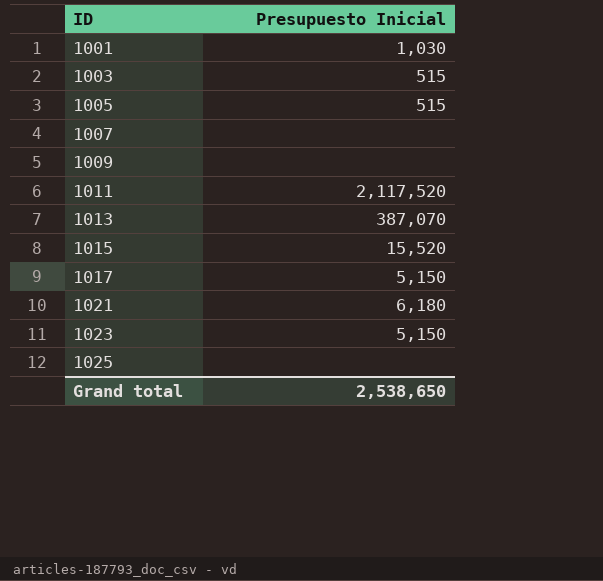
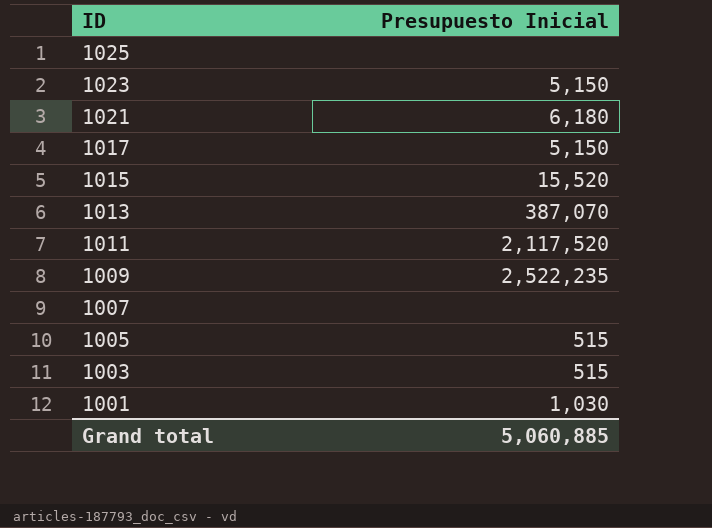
row order: ID ascending -> ID descending
1009 | Presupuesto Inicial: none -> 2,522,235
Grand total | Presupuesto Inicial: 2,538,650 -> 5,060,885

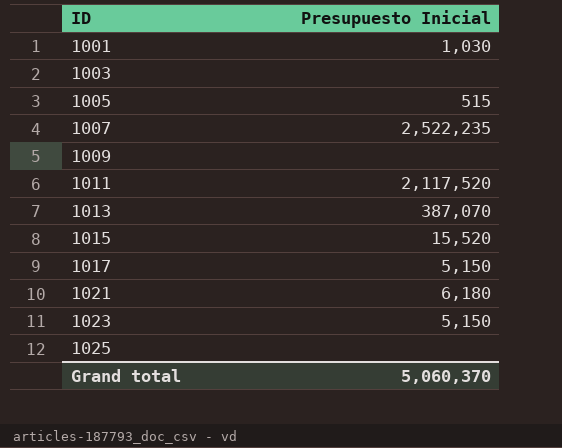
row order: ID descending -> ID ascending
1003 | Presupuesto Inicial: 515 -> none
1007 | Presupuesto Inicial: none -> 2,522,235
1009 | Presupuesto Inicial: 2,522,235 -> none
Grand total | Presupuesto Inicial: 5,060,885 -> 5,060,370

